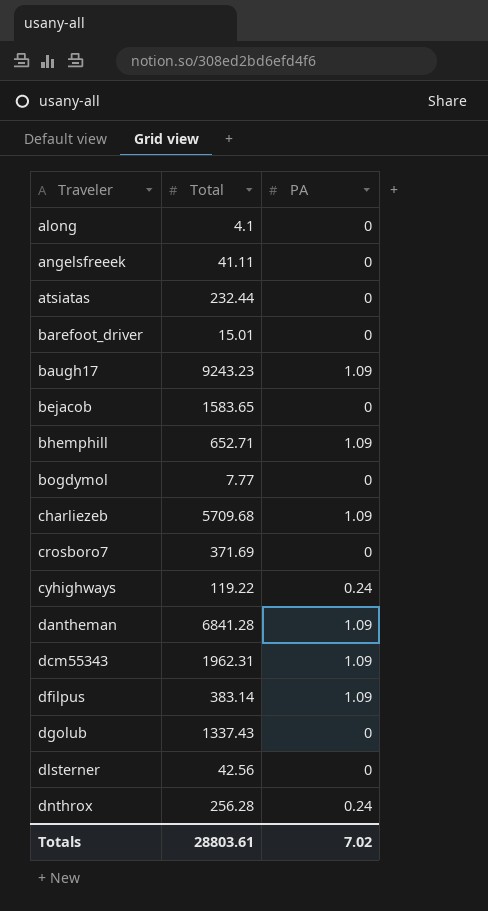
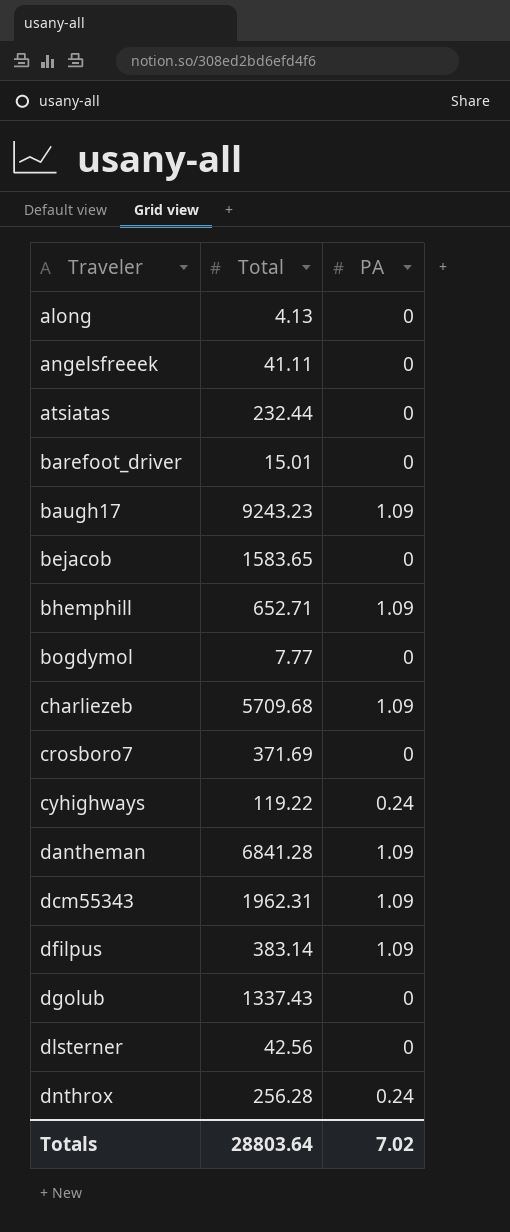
along | Total: 4.1 -> 4.13
Totals | Total: 28803.61 -> 28803.64

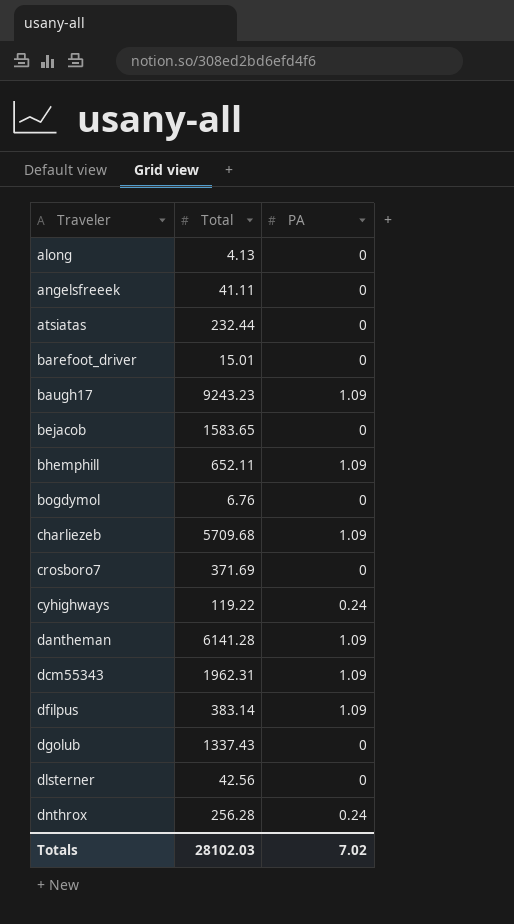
bhemphill | Total: 652.71 -> 652.11
bogdymol | Total: 7.77 -> 6.76
dantheman | Total: 6841.28 -> 6141.28
Totals | Total: 28803.64 -> 28102.03

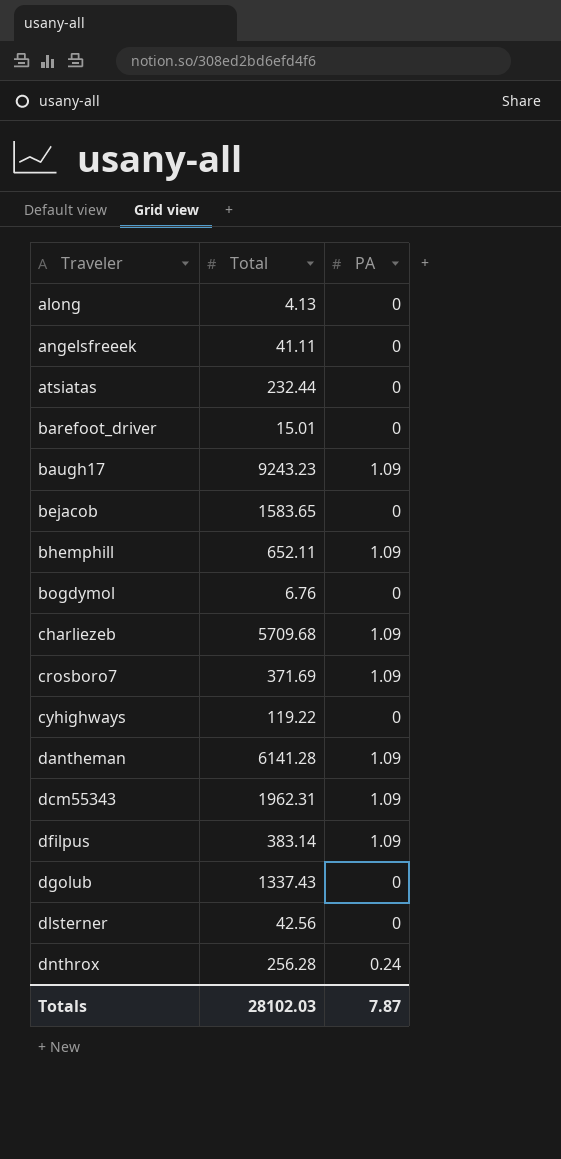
crosboro7 | PA: 0 -> 1.09
cyhighways | PA: 0.24 -> 0
Totals | PA: 7.02 -> 7.87

